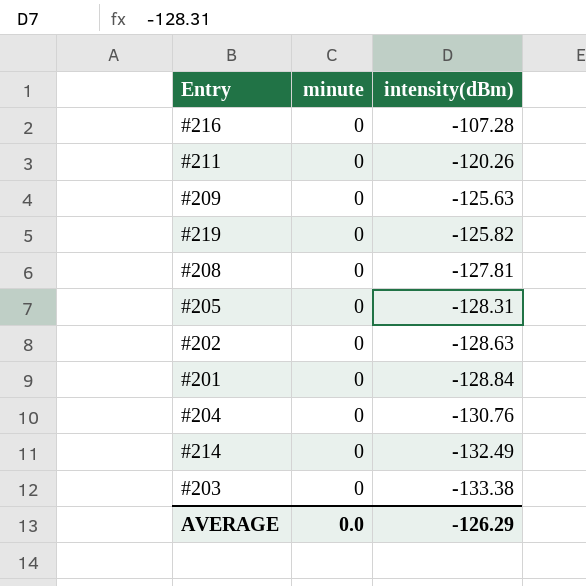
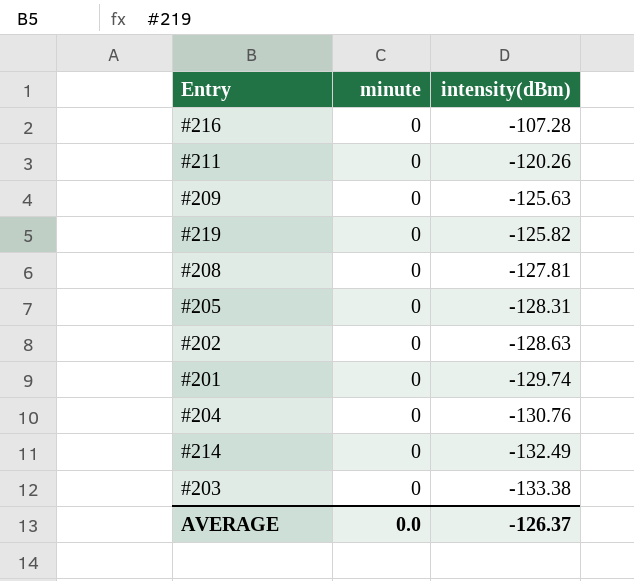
#201 | intensity(dBm): -128.84 -> -129.74
AVERAGE | intensity(dBm): -126.29 -> -126.37

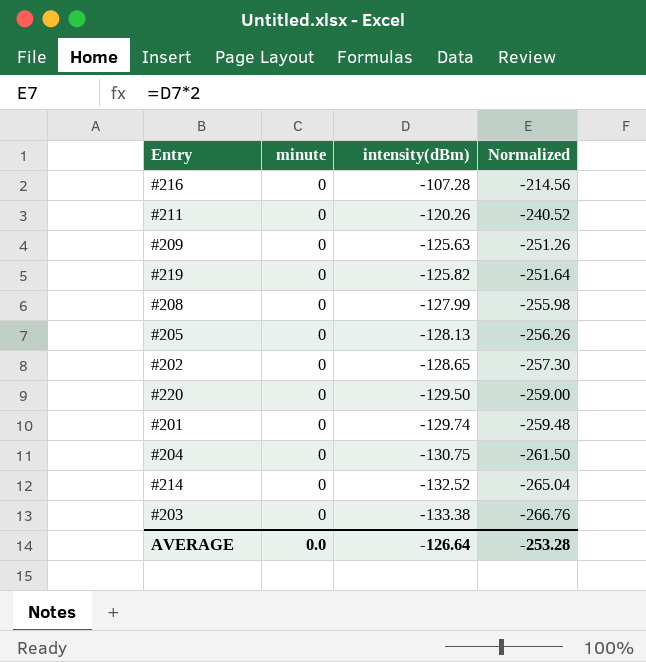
column Normalized | formula: none -> [intensity(dBm)] * 2
#208 | intensity(dBm): -127.81 -> -127.99
#205 | intensity(dBm): -128.31 -> -128.13
#202 | intensity(dBm): -128.63 -> -128.65
row #220: none -> 0 | -129.50 | -259.00
#204 | intensity(dBm): -130.76 -> -130.75
#214 | intensity(dBm): -132.49 -> -132.52
AVERAGE | intensity(dBm): -126.37 -> -126.64

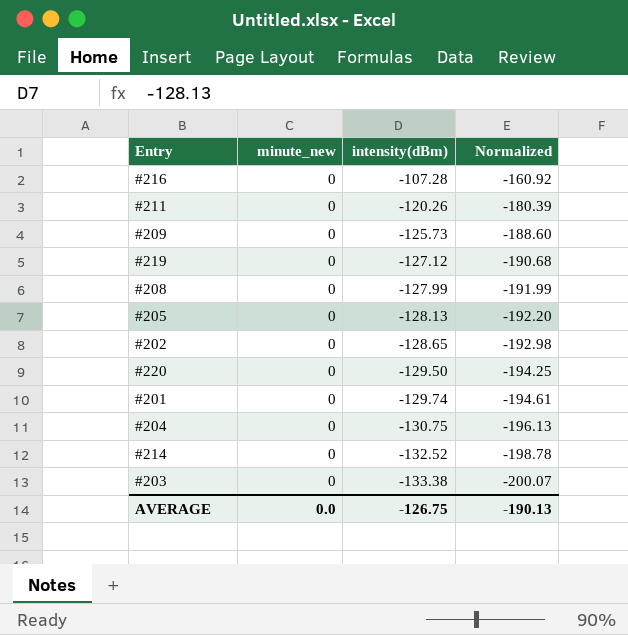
column name: minute -> minute_new
column Normalized | formula: [intensity(dBm)] * 2 -> [intensity(dBm)] * 1.5
#209 | intensity(dBm): -125.63 -> -125.73
#219 | intensity(dBm): -125.82 -> -127.12
AVERAGE | intensity(dBm): -126.64 -> -126.75
AVERAGE | Normalized: -253.28 -> -190.13

